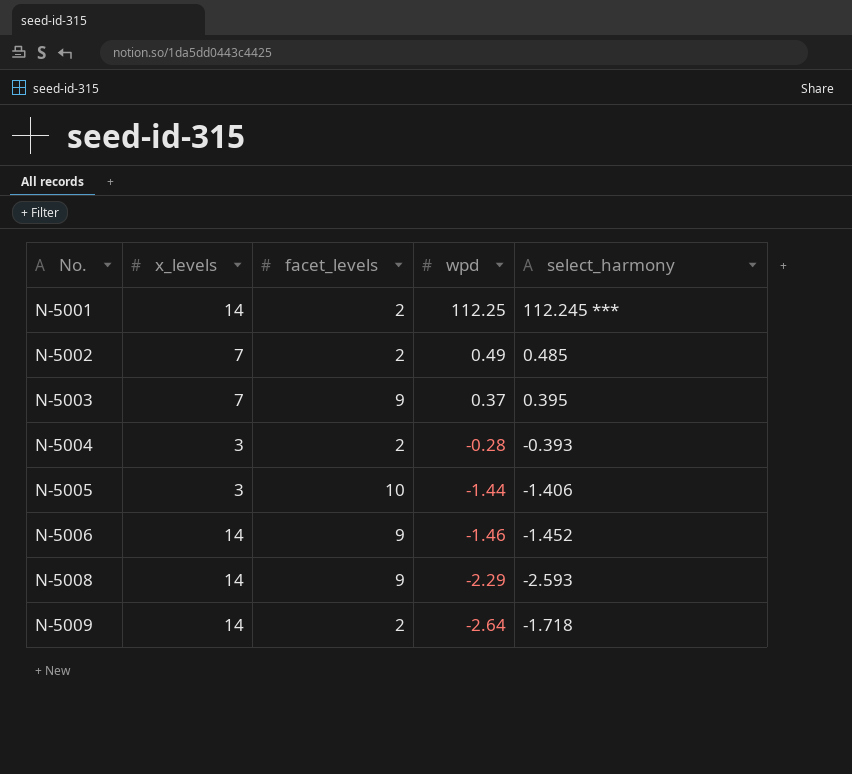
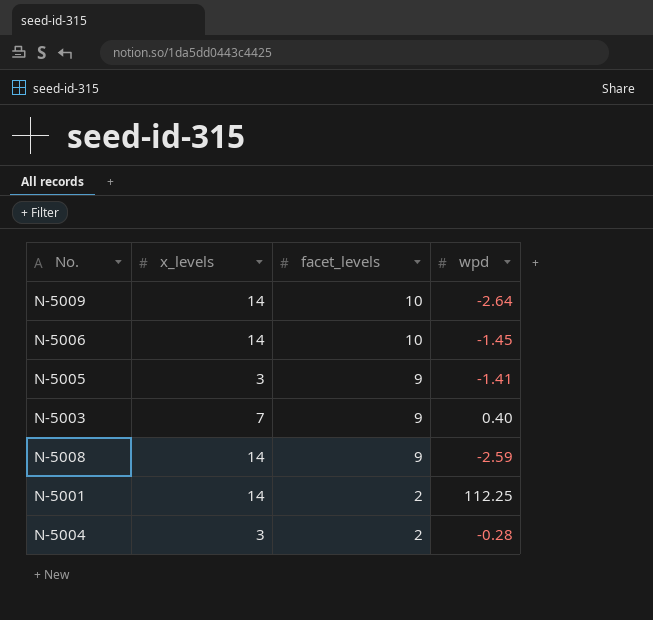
row order: No. ascending -> facet_levels descending
column select_harmony | position: 5 -> none
row N-5002: 7 | 2 | 0.49 | 0.485 -> none
N-5009 | facet_levels: 2 -> 10
N-5006 | facet_levels: 9 -> 10
N-5006 | wpd: -1.46 -> -1.45
N-5005 | facet_levels: 10 -> 9
N-5005 | wpd: -1.44 -> -1.41
N-5003 | wpd: 0.37 -> 0.40
N-5008 | wpd: -2.29 -> -2.59

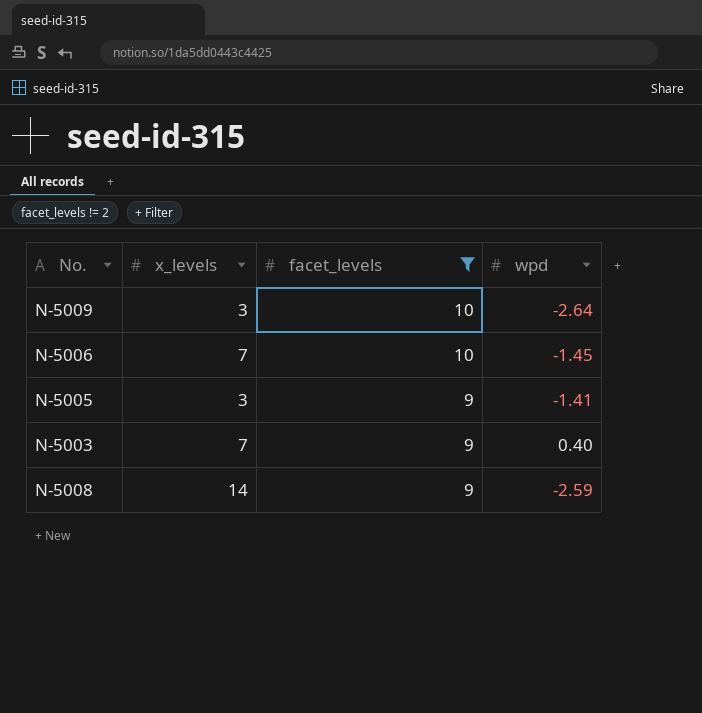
filter: none -> facet_levels != 2
N-5009 | x_levels: 14 -> 3
N-5006 | x_levels: 14 -> 7

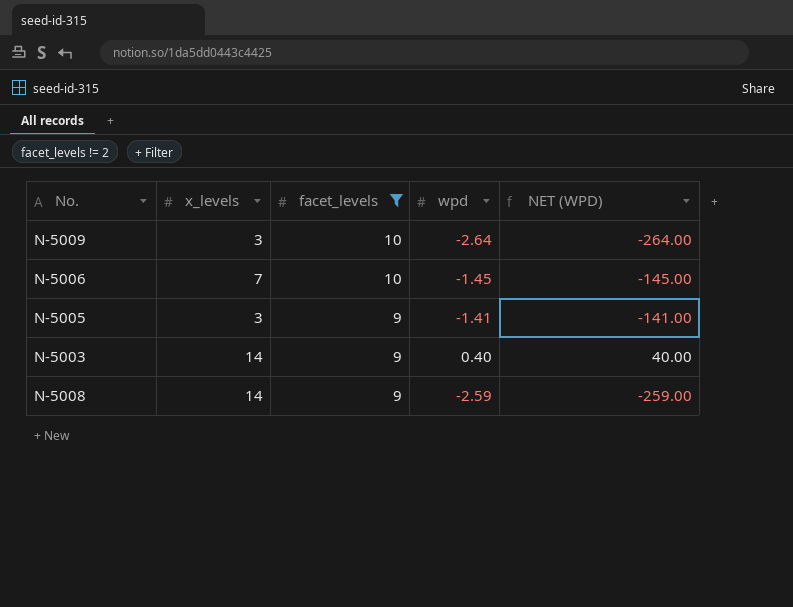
column NET (WPD) | formula: none -> [wpd] * 100
N-5003 | x_levels: 7 -> 14

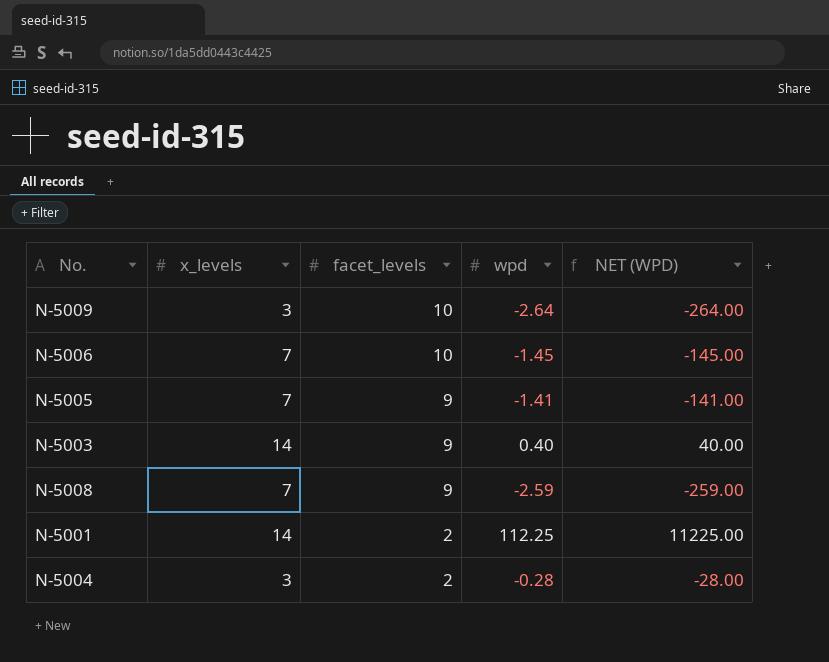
filter: facet_levels != 2 -> none
N-5005 | x_levels: 3 -> 7
N-5008 | x_levels: 14 -> 7

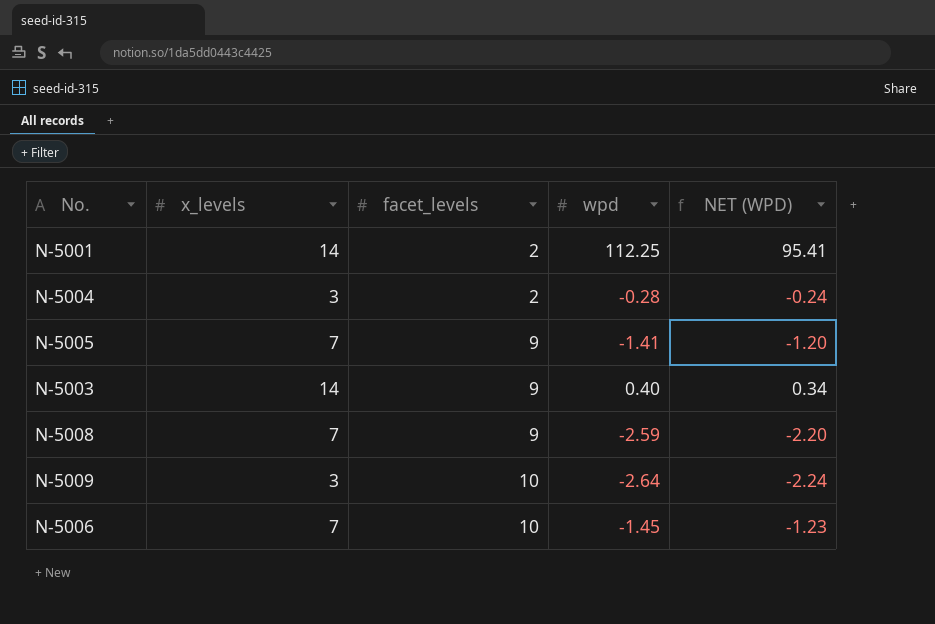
row order: facet_levels descending -> facet_levels ascending
column NET (WPD) | formula: [wpd] * 100 -> [wpd] * 0.85

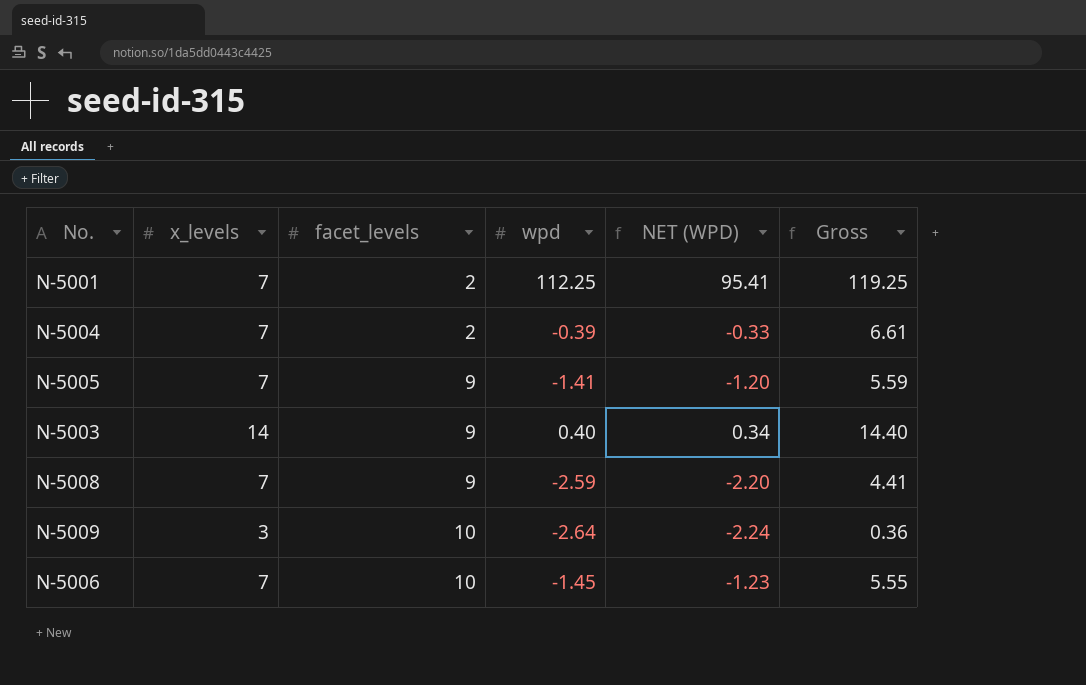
column Gross | formula: none -> [x_levels] + [wpd]
N-5001 | x_levels: 14 -> 7
N-5004 | x_levels: 3 -> 7
N-5004 | wpd: -0.28 -> -0.39
N-5004 | NET (WPD): -0.24 -> -0.33

